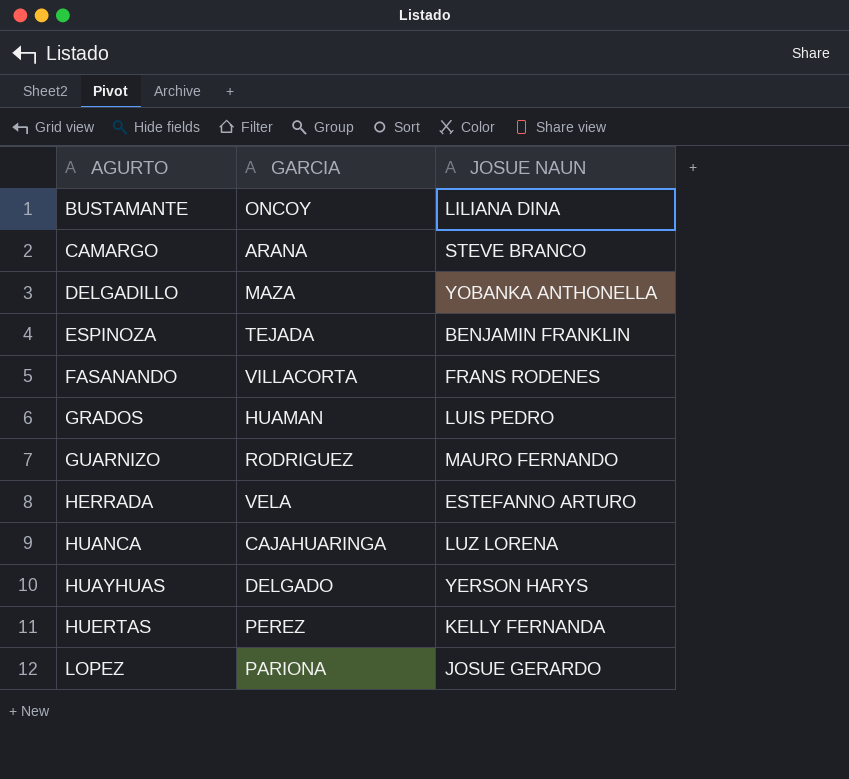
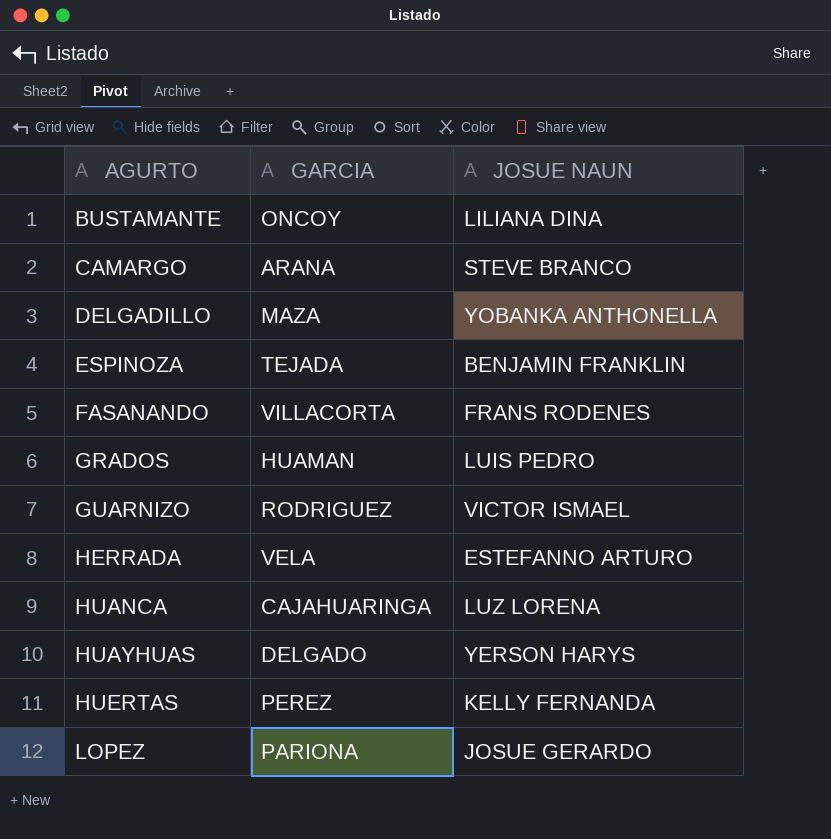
GUARNIZO | JOSUE NAUN: MAURO FERNANDO -> VICTOR ISMAEL

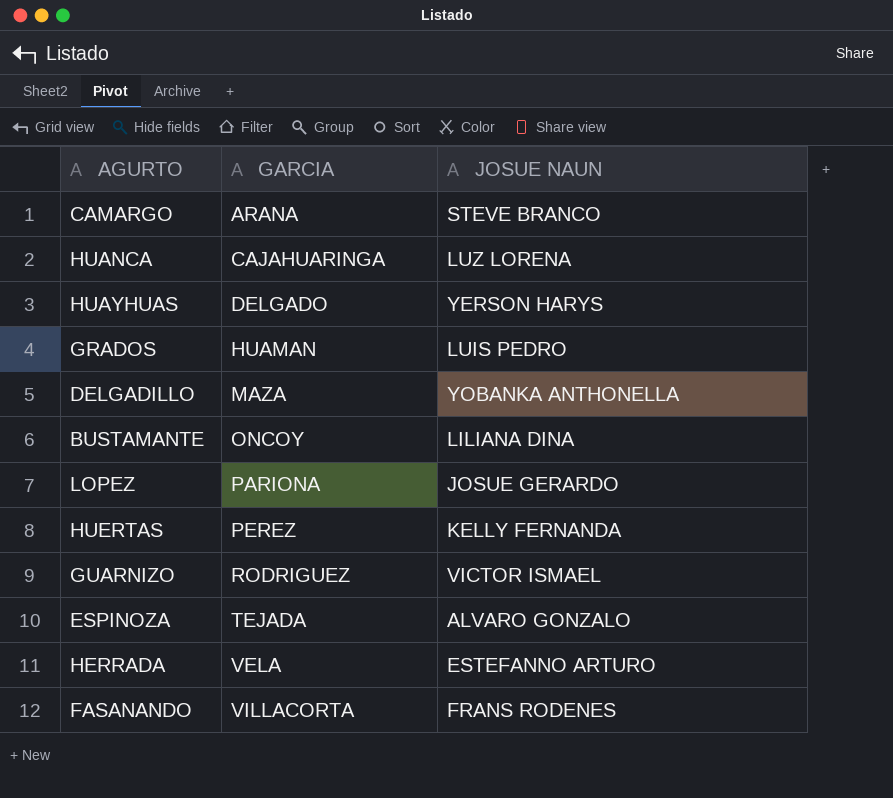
row order: AGURTO ascending -> GARCIA ascending
ESPINOZA | JOSUE NAUN: BENJAMIN FRANKLIN -> ALVARO GONZALO

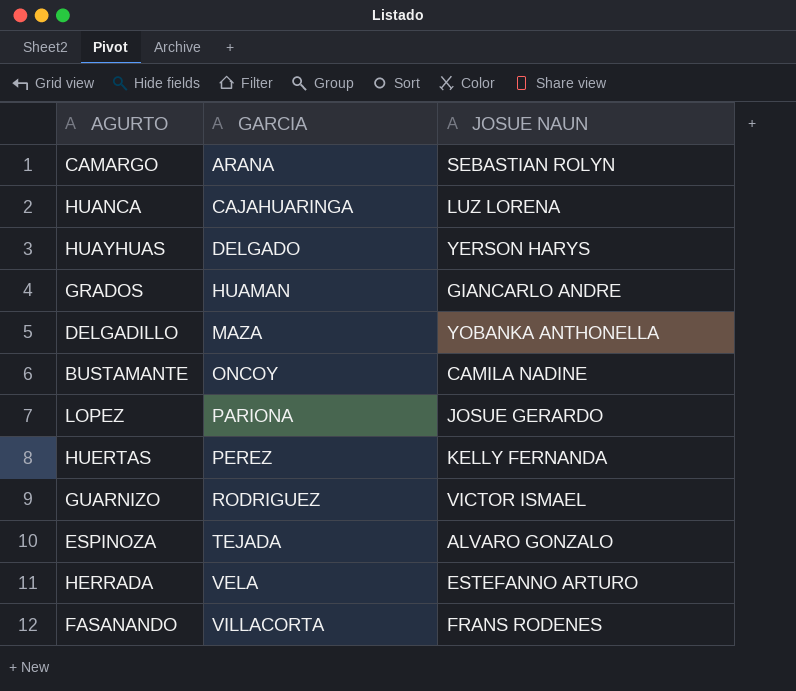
CAMARGO | JOSUE NAUN: STEVE BRANCO -> SEBASTIAN ROLYN
GRADOS | JOSUE NAUN: LUIS PEDRO -> GIANCARLO ANDRE
BUSTAMANTE | JOSUE NAUN: LILIANA DINA -> CAMILA NADINE

